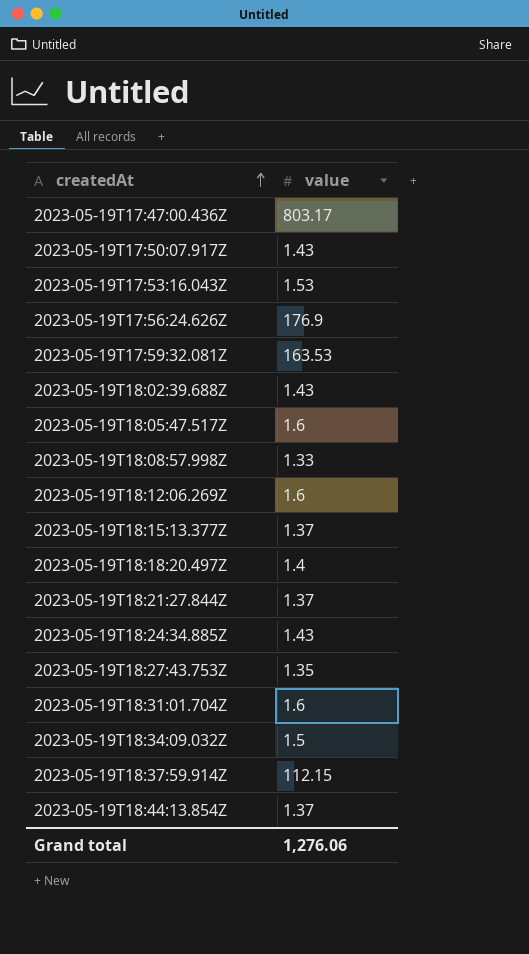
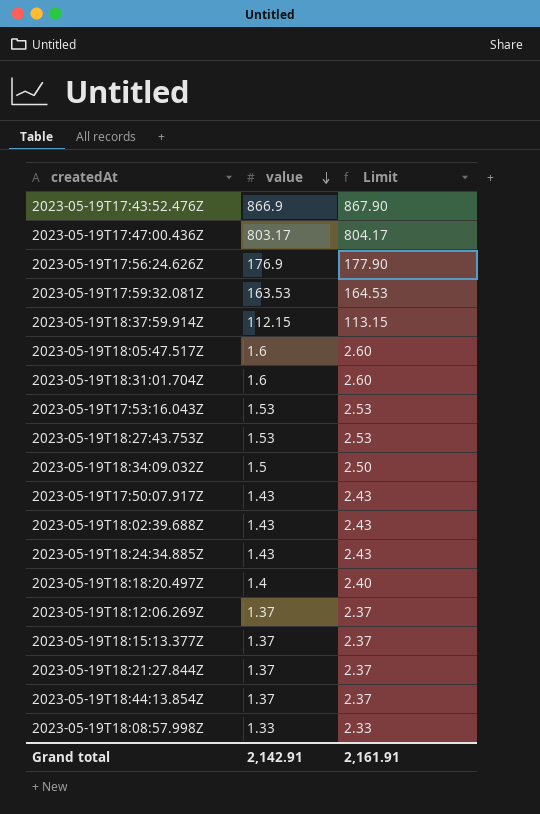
row order: createdAt ascending -> value descending
column Limit | formula: none -> [value] + 1
row 2023-05-19T17:43:52.476Z: none -> 866.9 | 867.90
2023-05-19T18:27:43.753Z | value: 1.35 -> 1.53
2023-05-19T18:12:06.269Z | value: 1.6 -> 1.37
Grand total | value: 1,276.06 -> 2,142.91

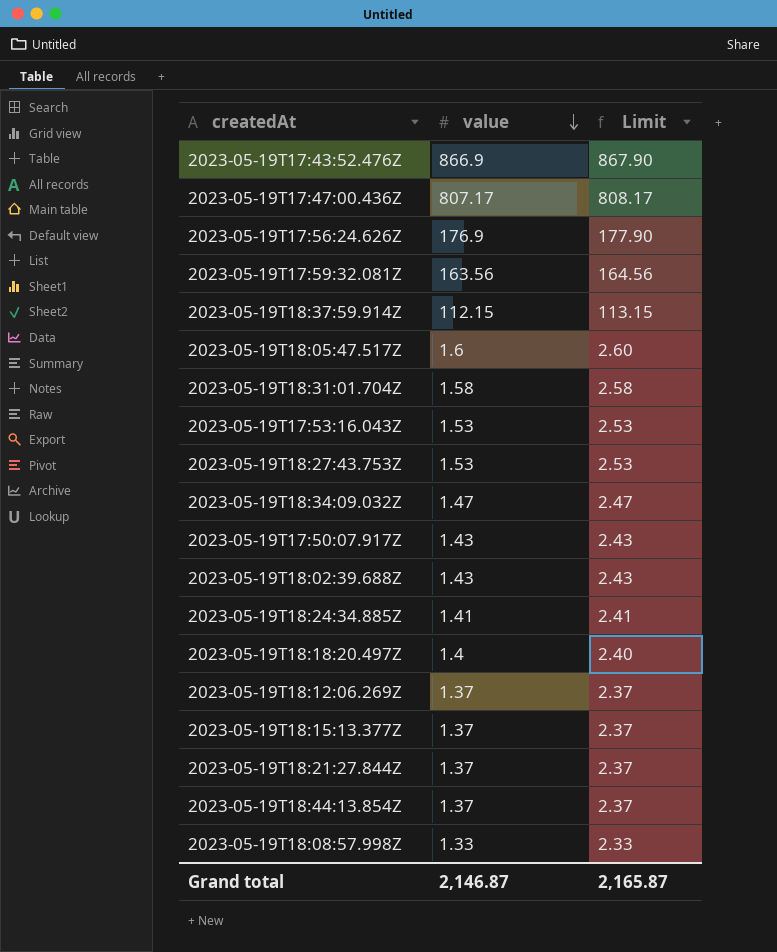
2023-05-19T17:47:00.436Z | value: 803.17 -> 807.17
2023-05-19T17:47:00.436Z | Limit: 804.17 -> 808.17
2023-05-19T17:59:32.081Z | value: 163.53 -> 163.56
2023-05-19T17:59:32.081Z | Limit: 164.53 -> 164.56
2023-05-19T18:31:01.704Z | value: 1.6 -> 1.58
2023-05-19T18:31:01.704Z | Limit: 2.60 -> 2.58
2023-05-19T18:34:09.032Z | value: 1.5 -> 1.47
2023-05-19T18:34:09.032Z | Limit: 2.50 -> 2.47
2023-05-19T18:24:34.885Z | value: 1.43 -> 1.41
2023-05-19T18:24:34.885Z | Limit: 2.43 -> 2.41
Grand total | value: 2,142.91 -> 2,146.87
Grand total | Limit: 2,161.91 -> 2,165.87

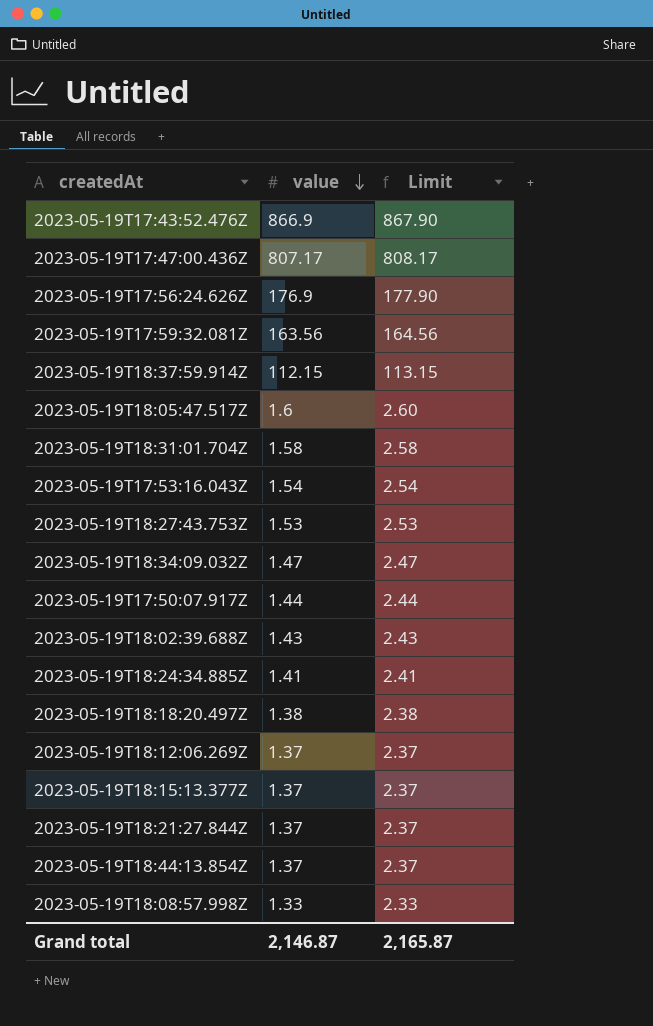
2023-05-19T17:53:16.043Z | value: 1.53 -> 1.54
2023-05-19T17:53:16.043Z | Limit: 2.53 -> 2.54
2023-05-19T17:50:07.917Z | value: 1.43 -> 1.44
2023-05-19T17:50:07.917Z | Limit: 2.43 -> 2.44
2023-05-19T18:18:20.497Z | value: 1.4 -> 1.38
2023-05-19T18:18:20.497Z | Limit: 2.40 -> 2.38

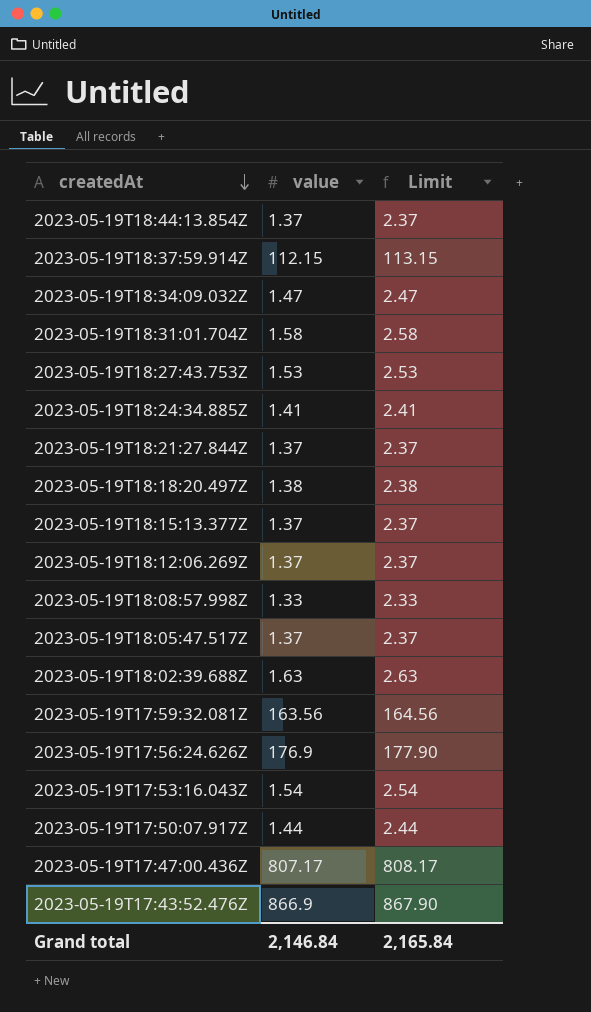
row order: value descending -> createdAt descending
2023-05-19T18:05:47.517Z | value: 1.6 -> 1.37
2023-05-19T18:05:47.517Z | Limit: 2.60 -> 2.37
2023-05-19T18:02:39.688Z | value: 1.43 -> 1.63
2023-05-19T18:02:39.688Z | Limit: 2.43 -> 2.63
Grand total | value: 2,146.87 -> 2,146.84
Grand total | Limit: 2,165.87 -> 2,165.84

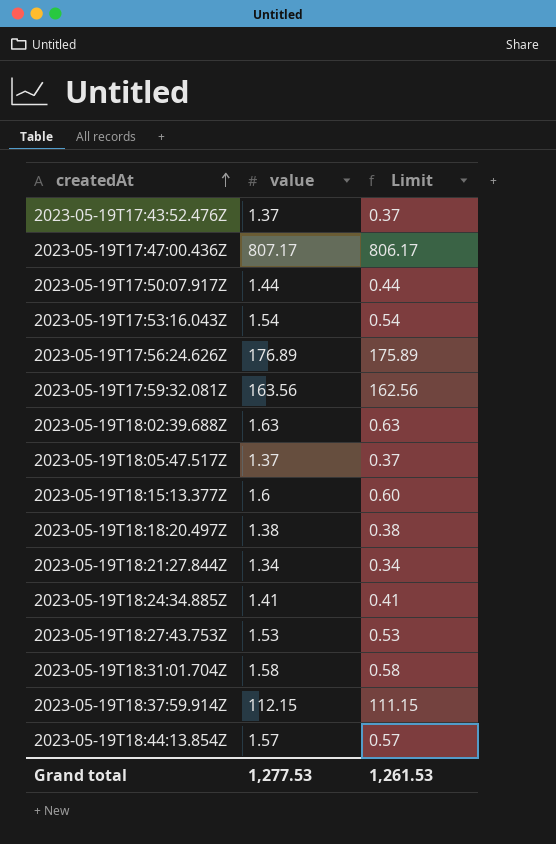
row order: createdAt descending -> createdAt ascending
column Limit | formula: [value] + 1 -> [value] - 1
row 2023-05-19T18:34:09.032Z: 1.47 | 2.47 -> none
row 2023-05-19T18:12:06.269Z: 1.37 | 2.37 -> none
row 2023-05-19T18:08:57.998Z: 1.33 | 2.33 -> none
2023-05-19T17:43:52.476Z | value: 866.9 -> 1.37
2023-05-19T17:56:24.626Z | value: 176.9 -> 176.89
2023-05-19T18:15:13.377Z | value: 1.37 -> 1.6
2023-05-19T18:21:27.844Z | value: 1.37 -> 1.34
2023-05-19T18:44:13.854Z | value: 1.37 -> 1.57
Grand total | value: 2,146.84 -> 1,277.53
Grand total | Limit: 2,165.84 -> 1,261.53

